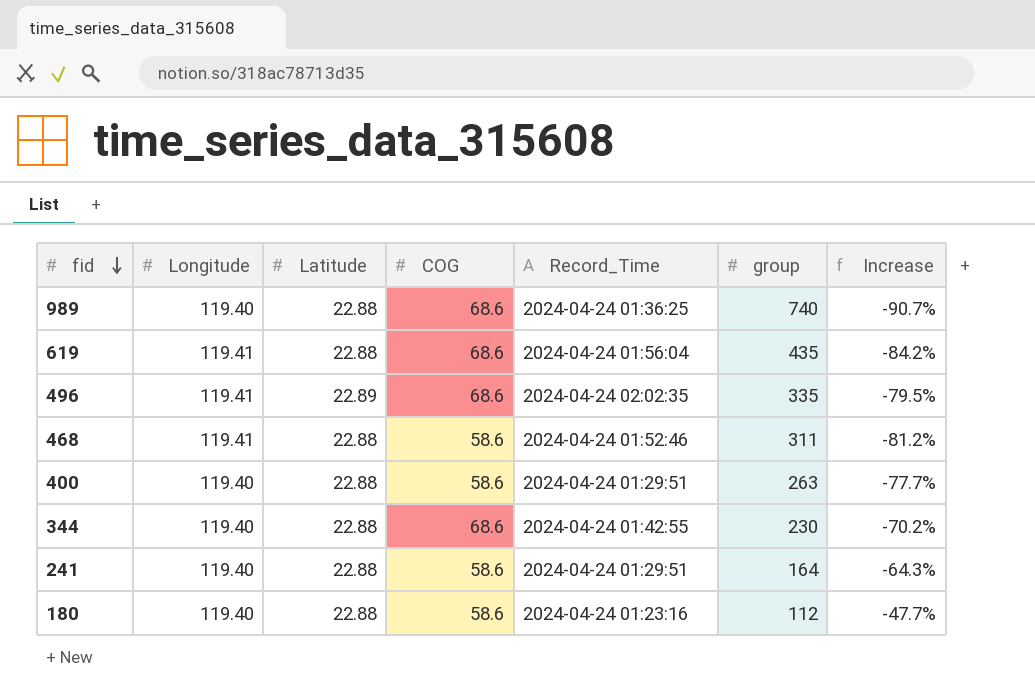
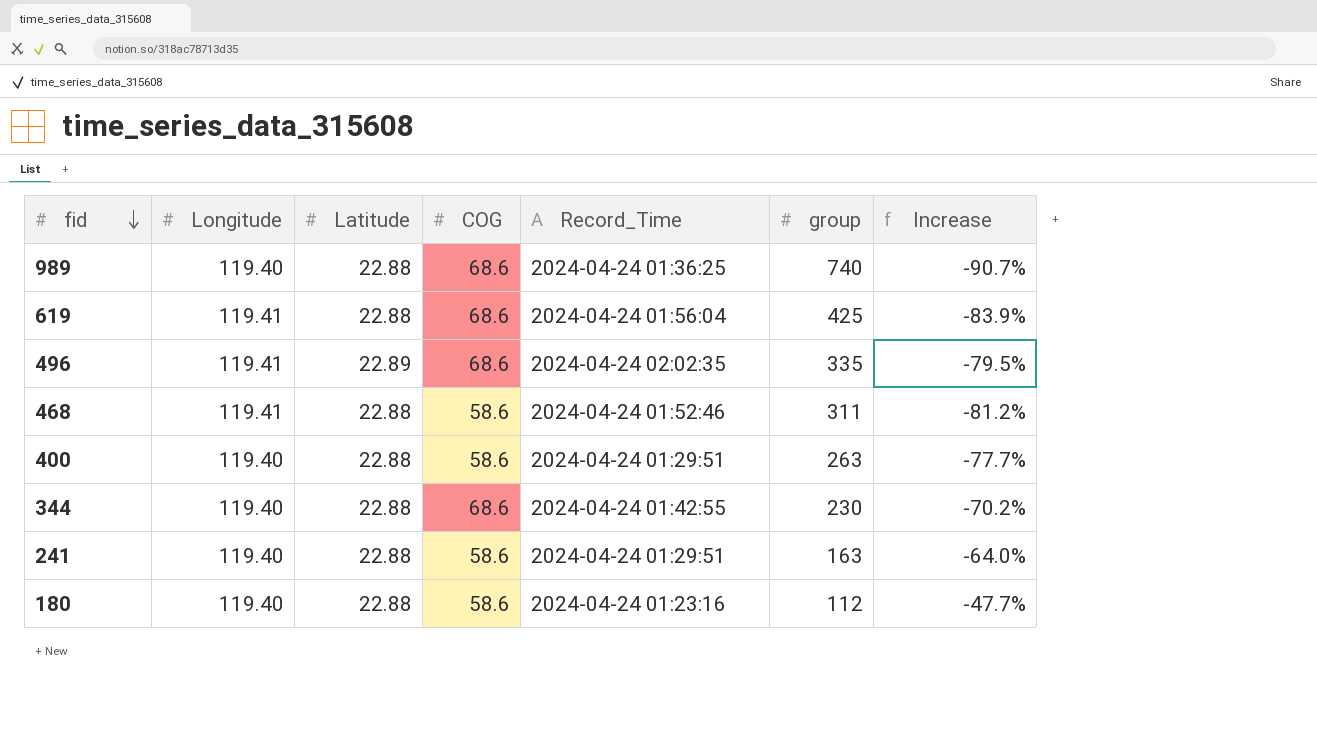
619 | group: 435 -> 425
619 | Increase: -84.2% -> -83.9%
241 | group: 164 -> 163
241 | Increase: -64.3% -> -64.0%

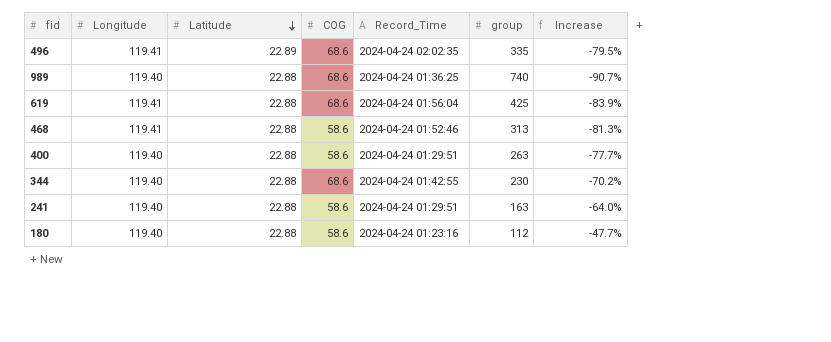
row order: fid descending -> Latitude descending
468 | group: 311 -> 313
468 | Increase: -81.2% -> -81.3%

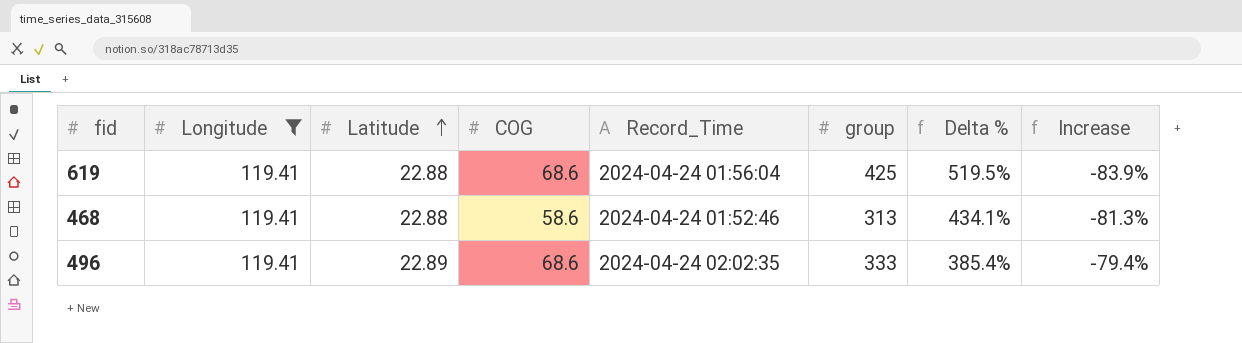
filter: none -> Longitude = 119.41
row order: Latitude descending -> Latitude ascending
column Delta % | formula: none -> ([group] - [COG]) / [COG]
496 | group: 335 -> 333
496 | Increase: -79.5% -> -79.4%

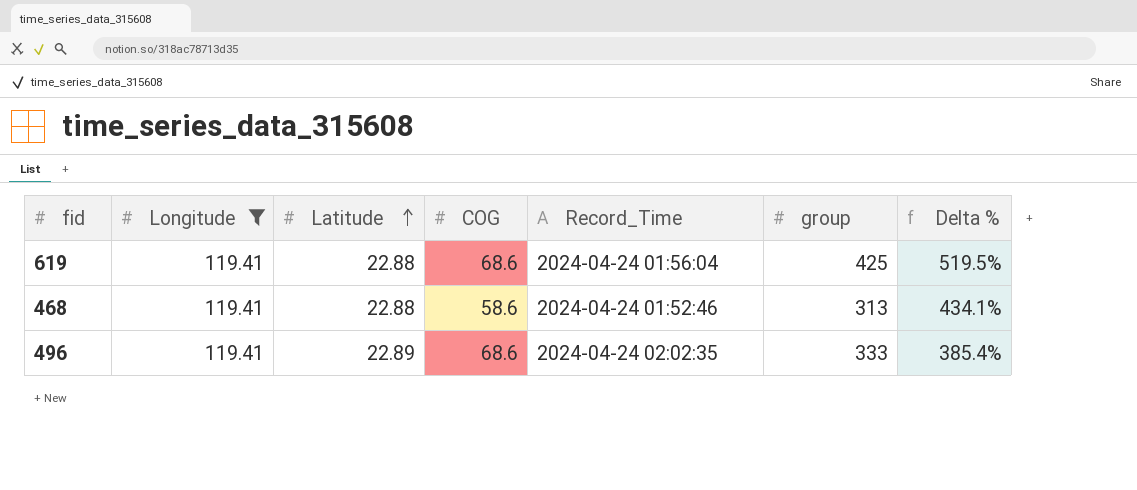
column Increase | formula: ([COG] - [group]) / [group] -> none

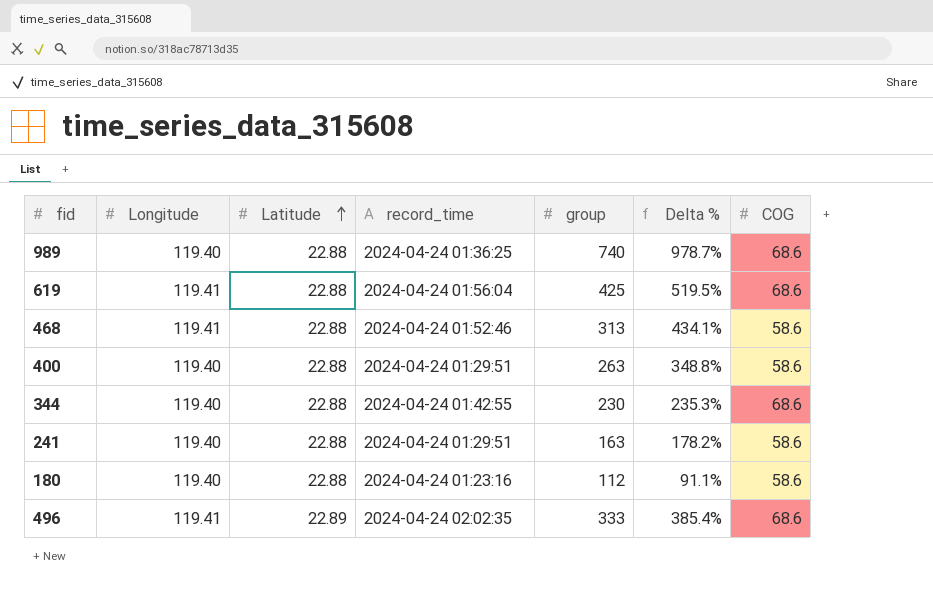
filter: Longitude = 119.41 -> none
column name: Record_Time -> record_time
column COG | position: 4 -> 7

